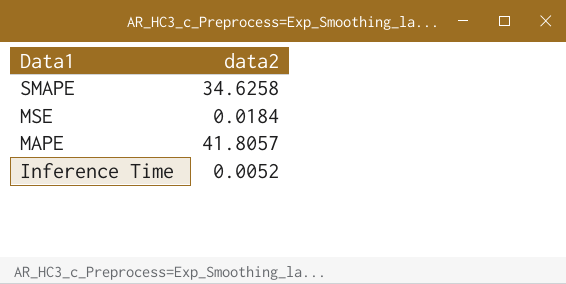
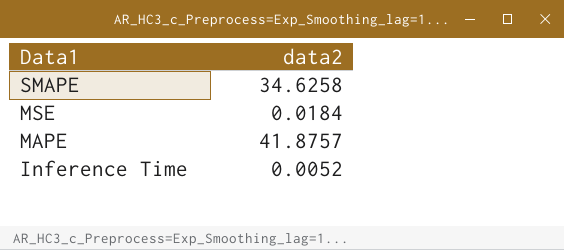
MAPE | data2: 41.8057 -> 41.8757

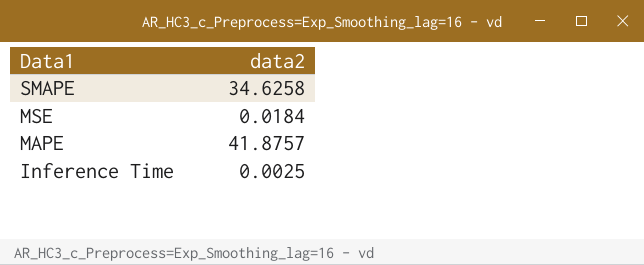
Inference Time | data2: 0.0052 -> 0.0025

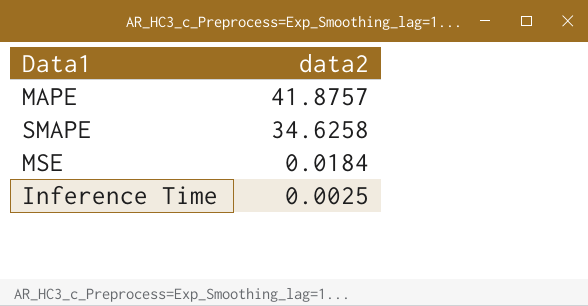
row order: Data1 descending -> data2 descending

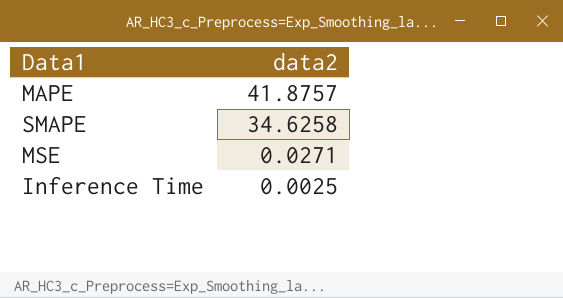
MSE | data2: 0.0184 -> 0.0271

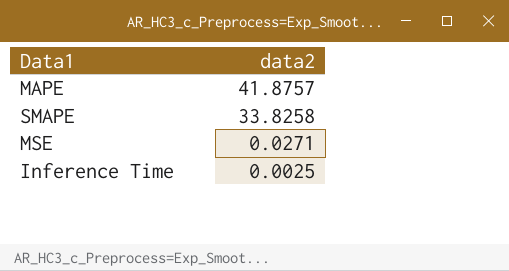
SMAPE | data2: 34.6258 -> 33.8258

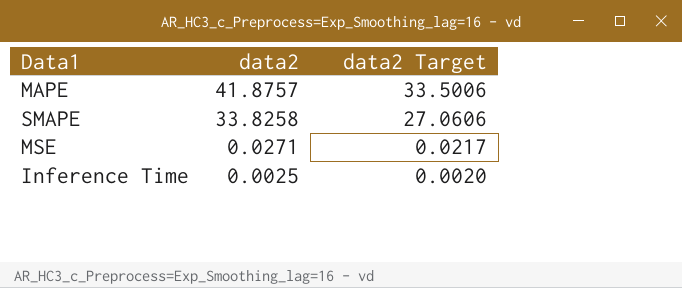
column data2 Target | formula: none -> [data2] * 0.8

